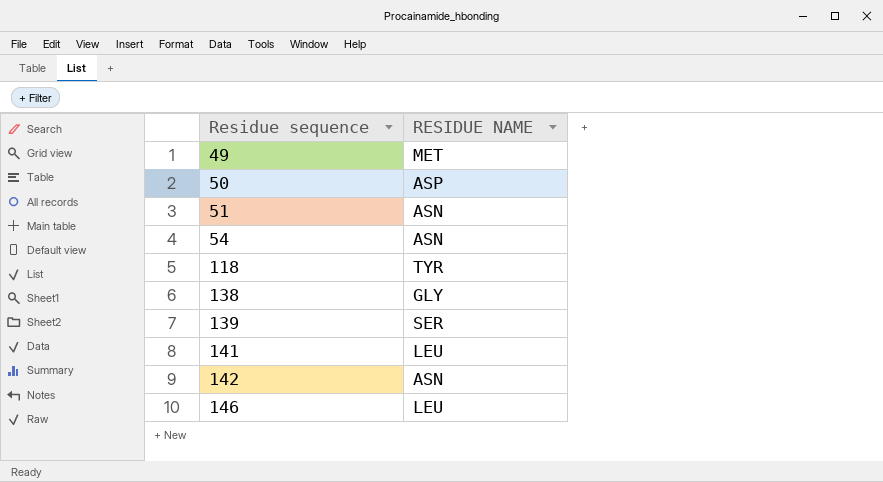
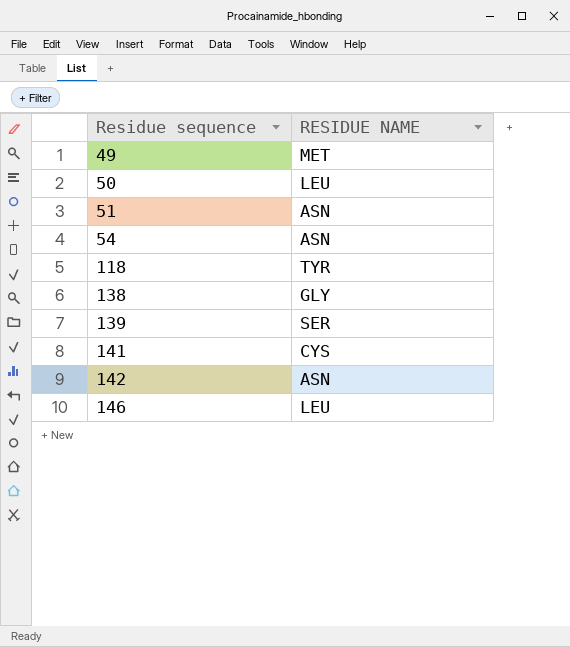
50 | RESIDUE NAME: ASP -> LEU
141 | RESIDUE NAME: LEU -> CYS

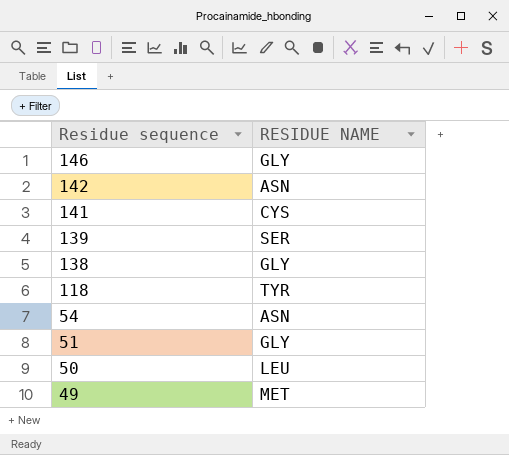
row order: Residue sequence ascending -> Residue sequence descending
146 | RESIDUE NAME: LEU -> GLY
51 | RESIDUE NAME: ASN -> GLY

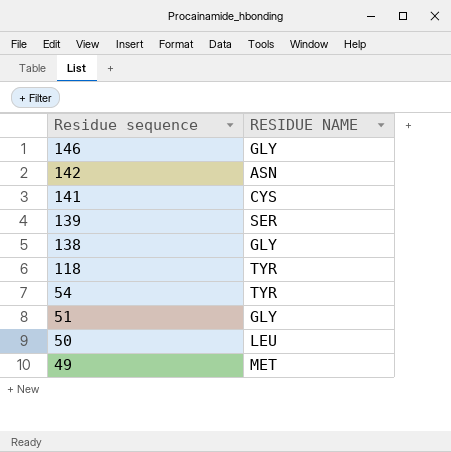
54 | RESIDUE NAME: ASN -> TYR

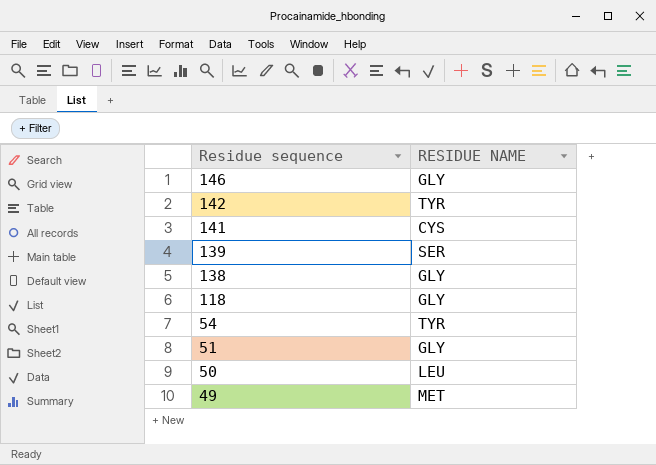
142 | RESIDUE NAME: ASN -> TYR
118 | RESIDUE NAME: TYR -> GLY

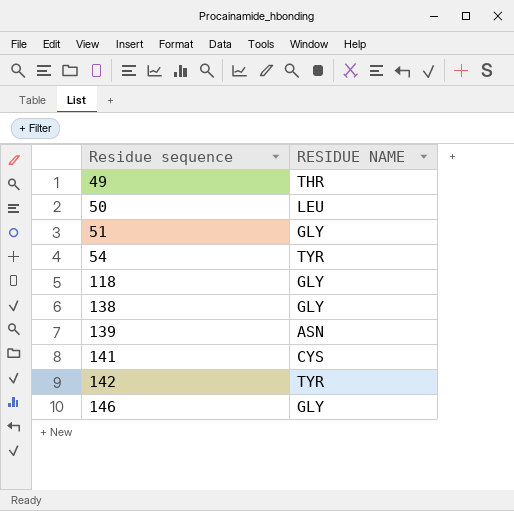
row order: Residue sequence descending -> Residue sequence ascending
49 | RESIDUE NAME: MET -> THR
139 | RESIDUE NAME: SER -> ASN

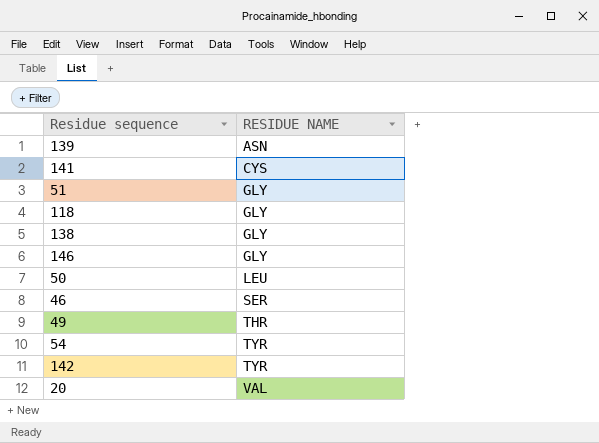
row order: Residue sequence ascending -> RESIDUE NAME ascending
row 46: none -> SER
row 20: none -> VAL

